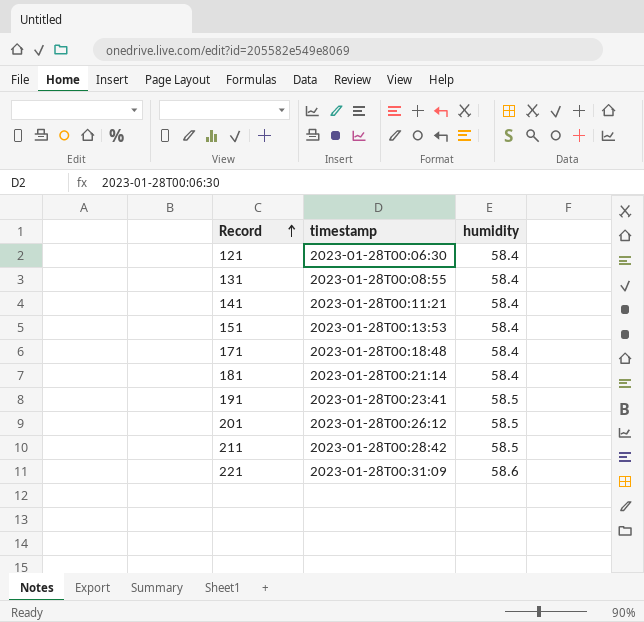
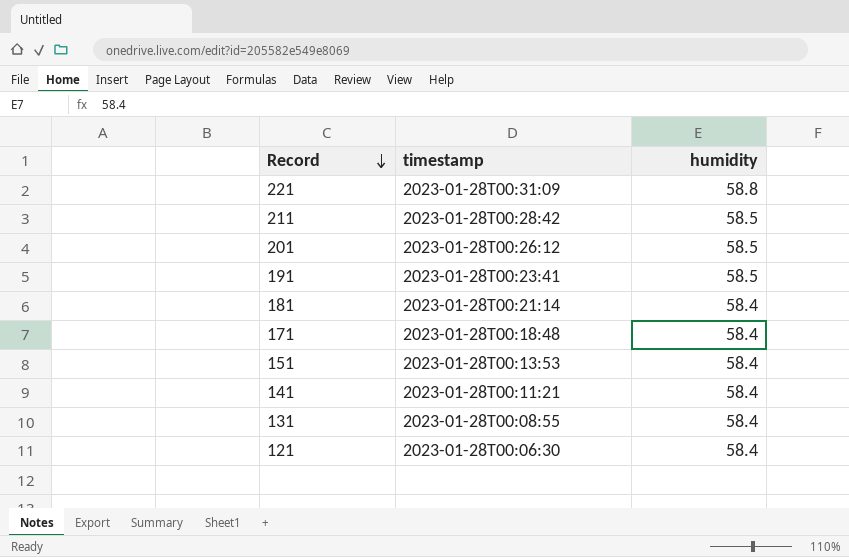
row order: Record ascending -> Record descending
221 | humidity: 58.6 -> 58.8

